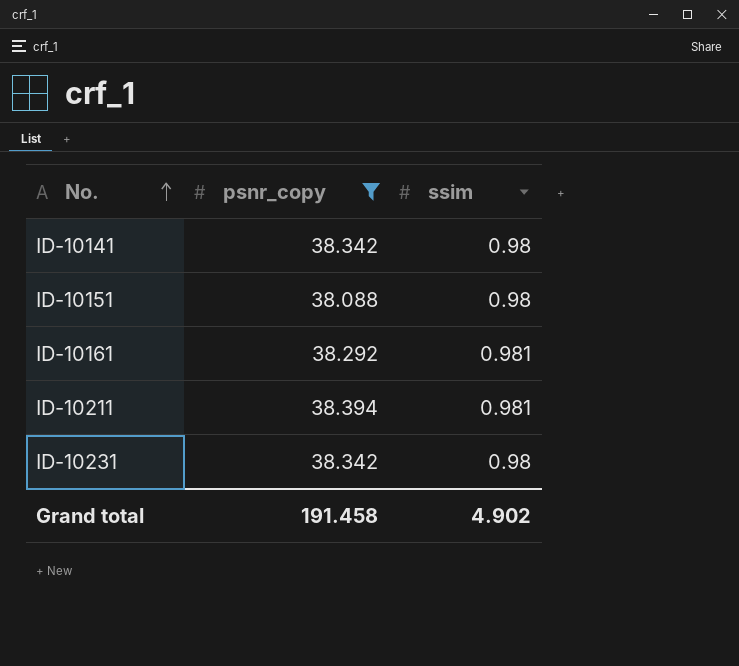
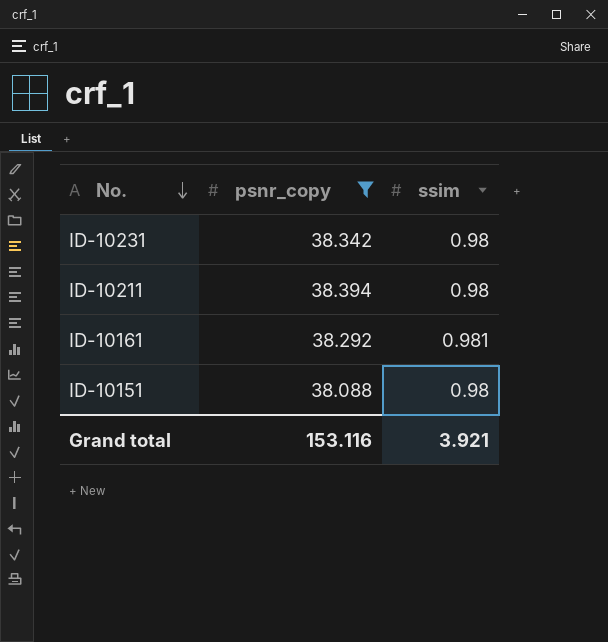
row order: No. ascending -> No. descending
row ID-10141: 38.342 | 0.98 -> none
ID-10211 | ssim: 0.981 -> 0.98
Grand total | psnr_copy: 191.458 -> 153.116
Grand total | ssim: 4.902 -> 3.921

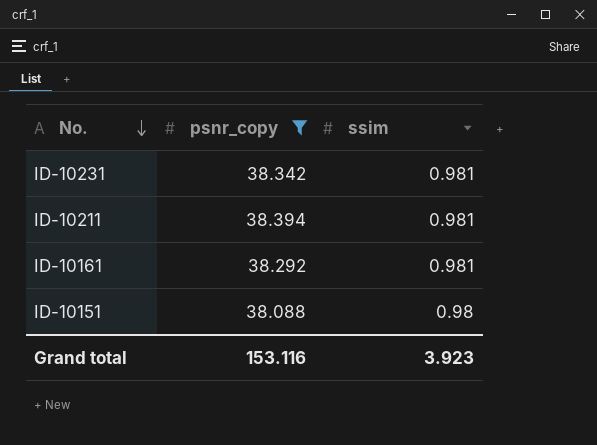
ID-10231 | ssim: 0.98 -> 0.981
ID-10211 | ssim: 0.98 -> 0.981
Grand total | ssim: 3.921 -> 3.923

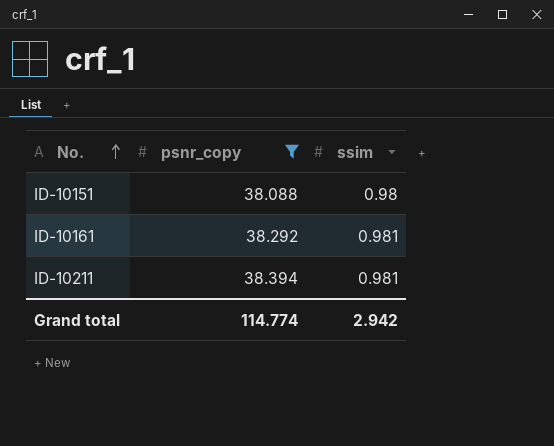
row order: No. descending -> No. ascending
row ID-10231: 38.342 | 0.981 -> none
Grand total | psnr_copy: 153.116 -> 114.774
Grand total | ssim: 3.923 -> 2.942

